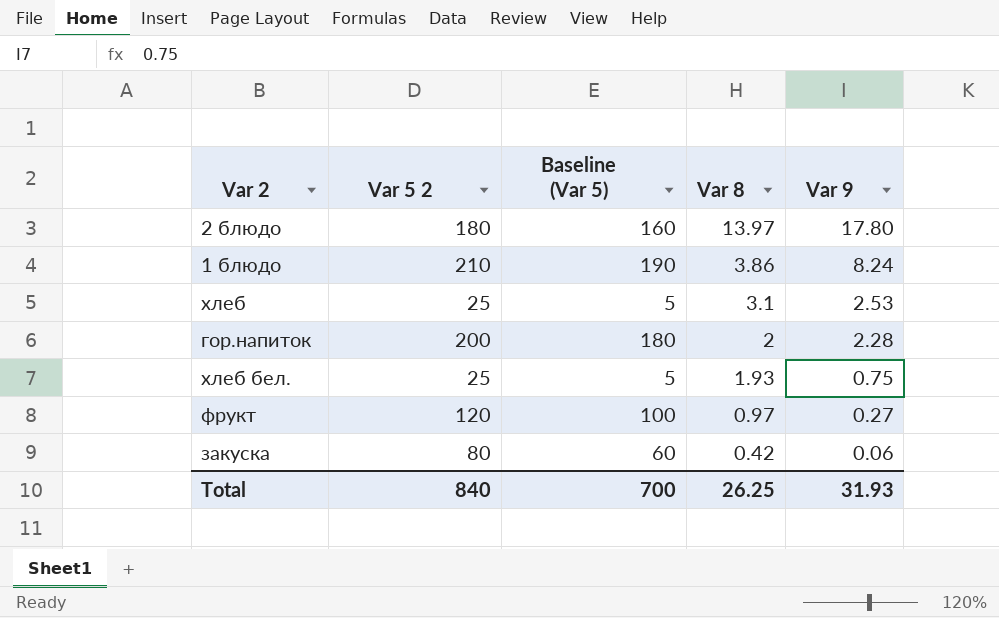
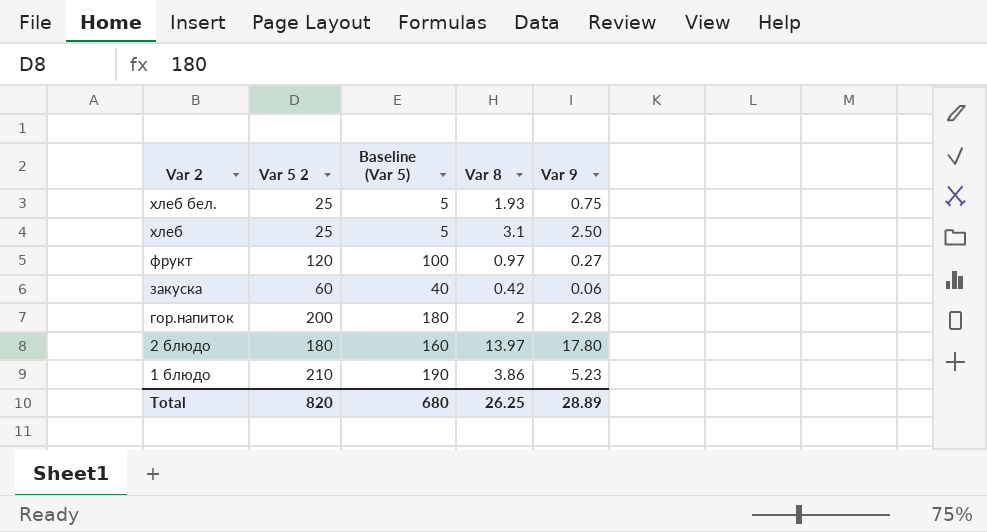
row order: Var 8 descending -> Var 2 descending
хлеб | Var 9: 2.53 -> 2.50
закуска | Var 5 2: 80 -> 60
закуска | Baseline (Var 5): 60 -> 40
1 блюдо | Var 9: 8.24 -> 5.23
Total | Var 5 2: 840 -> 820
Total | Baseline (Var 5): 700 -> 680
Total | Var 9: 31.93 -> 28.89

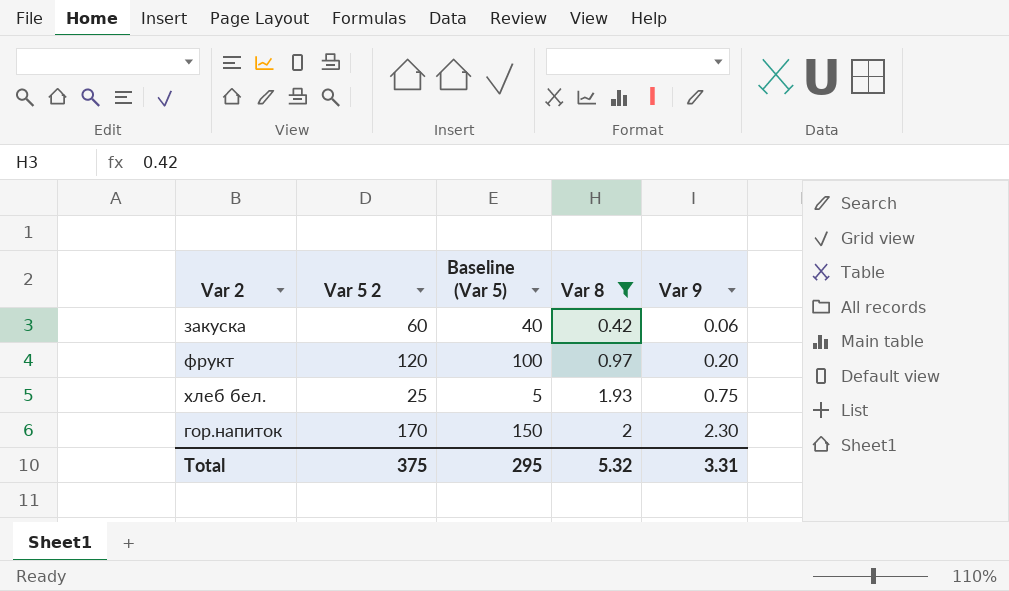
filter: none -> Var 8 <= 2
row order: Var 2 descending -> Var 8 ascending
фрукт | Var 9: 0.27 -> 0.20
гор.напиток | Var 5 2: 200 -> 170
гор.напиток | Baseline (Var 5): 180 -> 150
гор.напиток | Var 9: 2.28 -> 2.30
Total | Var 5 2: 820 -> 375
Total | Baseline (Var 5): 680 -> 295
Total | Var 8: 26.25 -> 5.32
Total | Var 9: 28.89 -> 3.31

